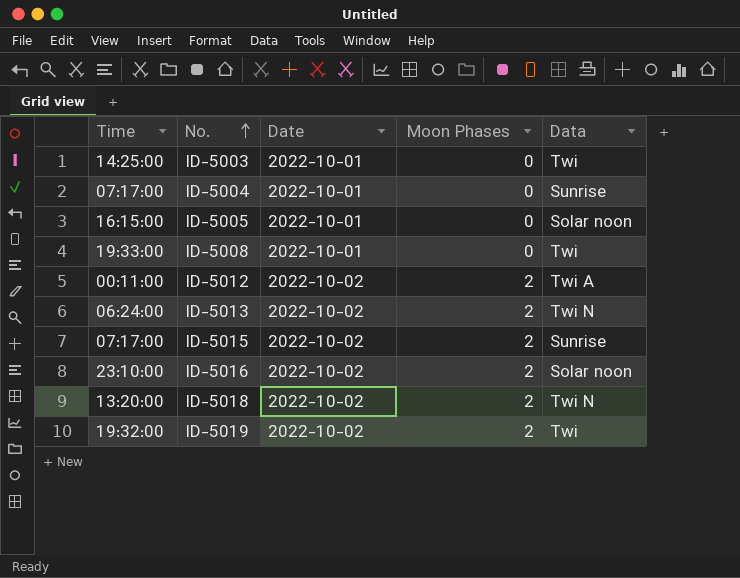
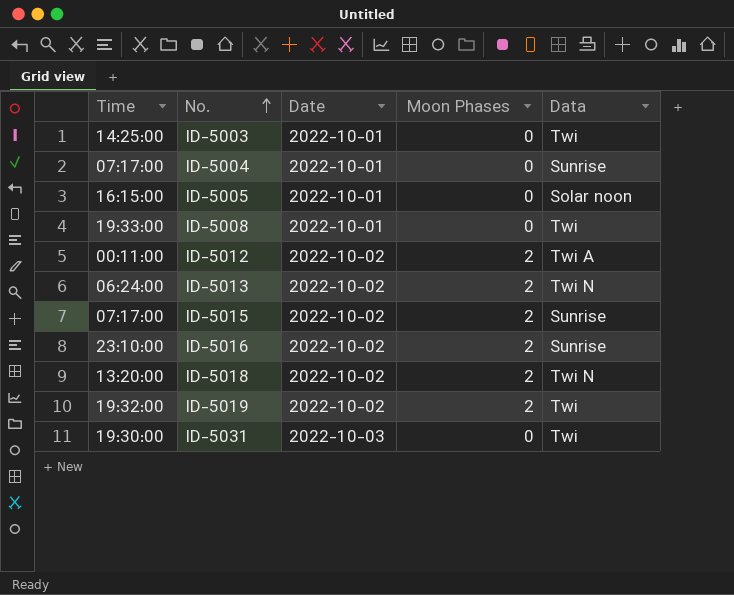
ID-5016 | Data: Solar noon -> Sunrise
row ID-5031: none -> 19:30:00 | 2022-10-03 | 0 | Twi

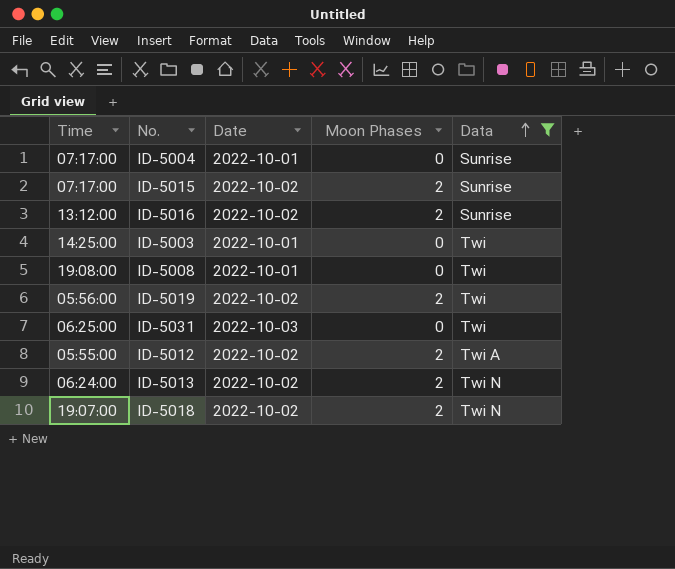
filter: none -> Data != Solar noon
row order: No. ascending -> Data ascending
ID-5016 | Time: 23:10:00 -> 13:12:00
ID-5008 | Time: 19:33:00 -> 19:08:00
ID-5019 | Time: 19:32:00 -> 05:56:00
ID-5031 | Time: 19:30:00 -> 06:25:00
ID-5012 | Time: 00:11:00 -> 05:55:00
ID-5018 | Time: 13:20:00 -> 19:07:00

